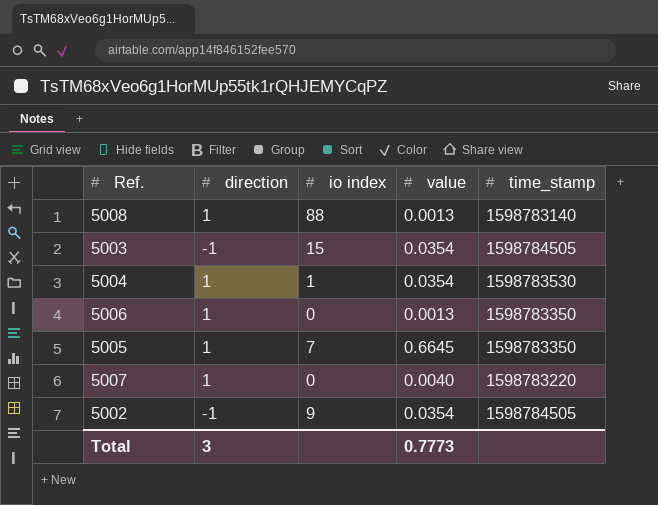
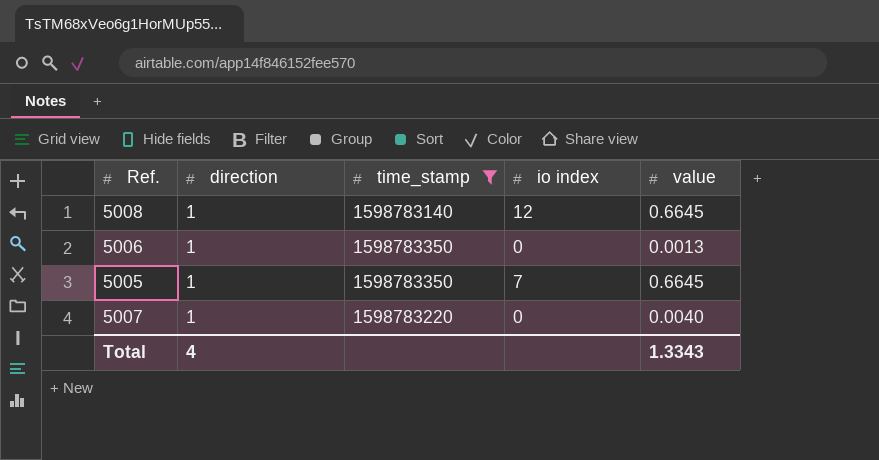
filter: none -> time_stamp <= 1598783350
column time_stamp | position: 5 -> 3
5008 | io index: 88 -> 12
5008 | value: 0.0013 -> 0.6645
Total | direction: 3 -> 4
Total | value: 0.7773 -> 1.3343

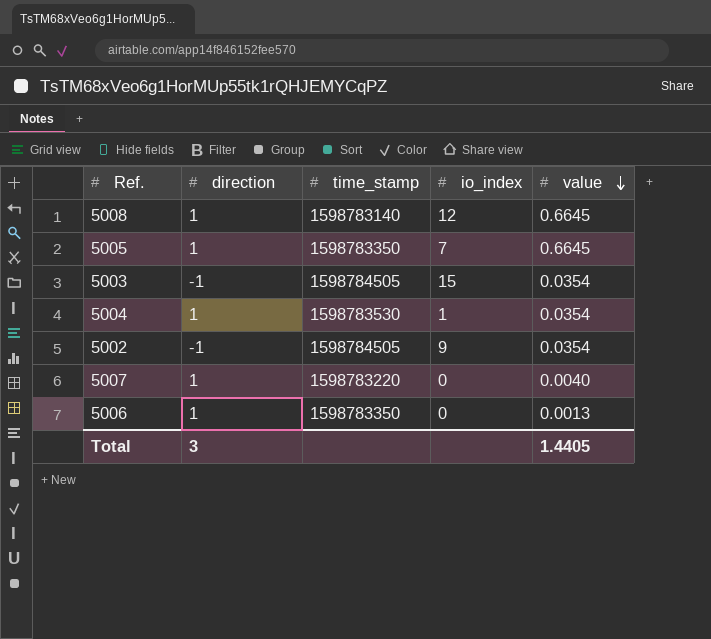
filter: time_stamp <= 1598783350 -> none
row order: none -> value descending
column name: io index -> io_index
Total | direction: 4 -> 3
Total | value: 1.3343 -> 1.4405

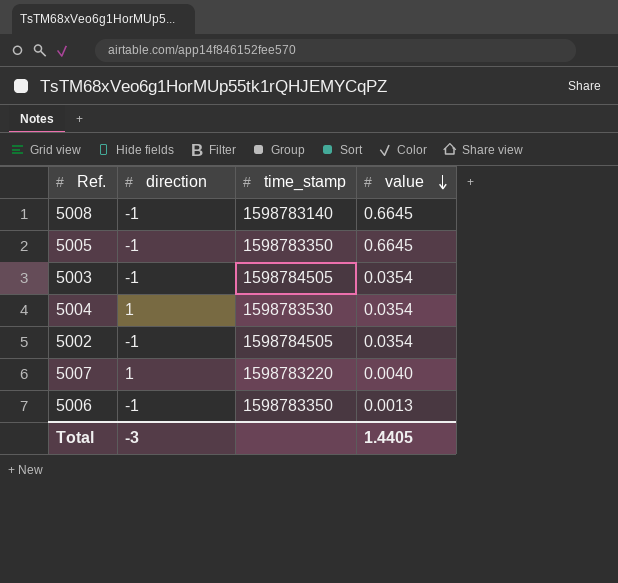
column io_index | position: 4 -> none
5008 | direction: 1 -> -1
5005 | direction: 1 -> -1
5006 | direction: 1 -> -1
Total | direction: 3 -> -3

